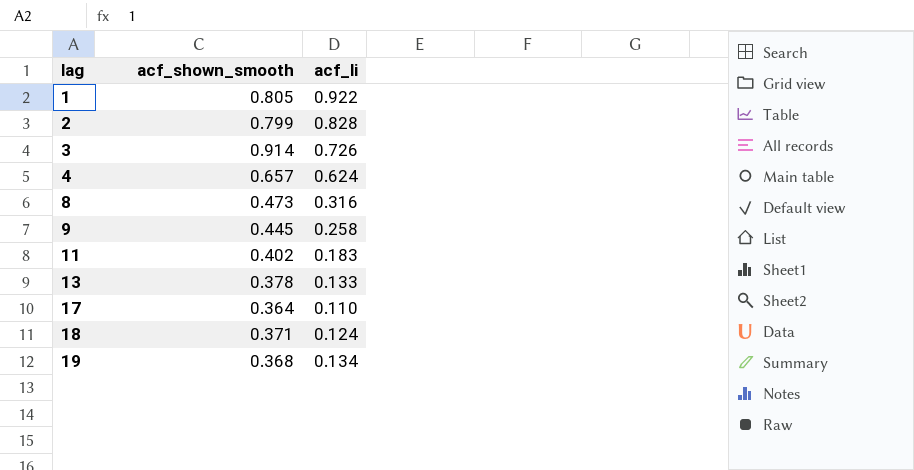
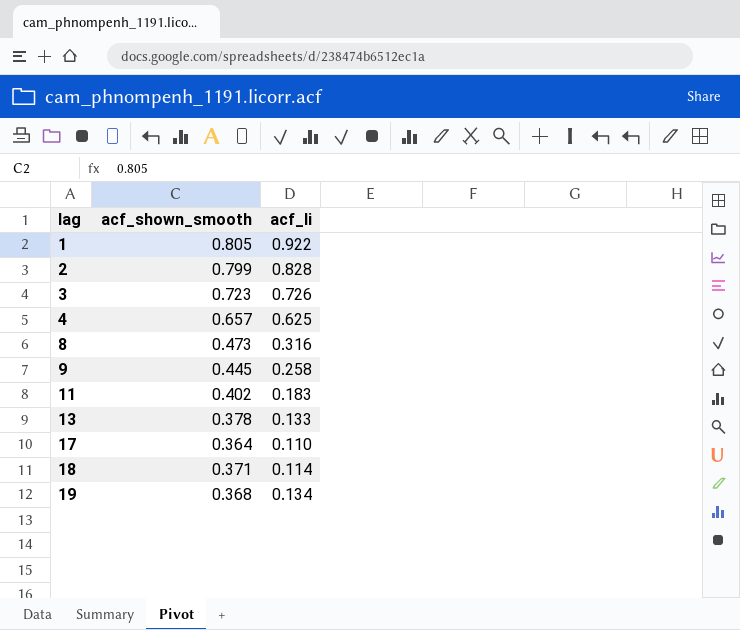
3 | acf_shown_smooth: 0.914 -> 0.723
4 | acf_li: 0.624 -> 0.625
18 | acf_li: 0.124 -> 0.114

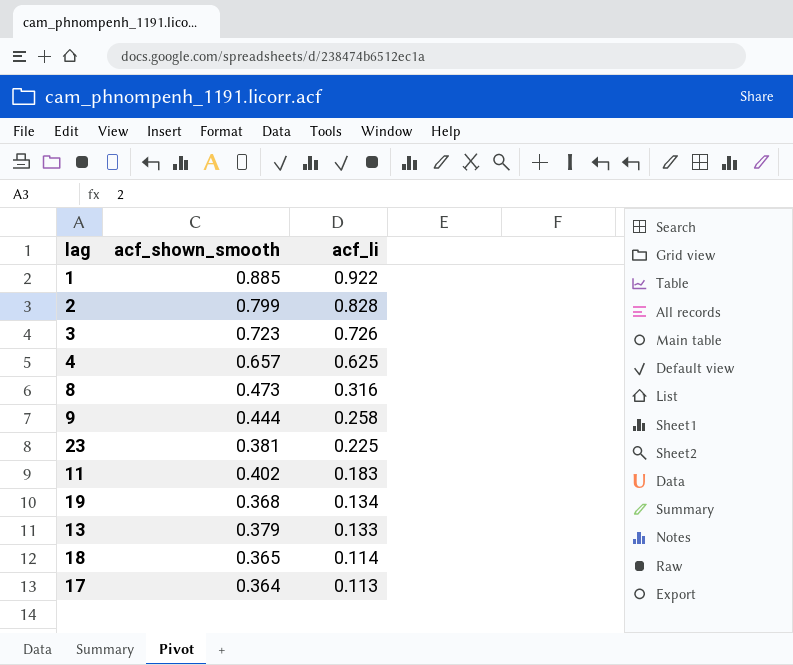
row order: lag ascending -> acf_li descending
1 | acf_shown_smooth: 0.805 -> 0.885
9 | acf_shown_smooth: 0.445 -> 0.444
row 23: none -> 0.381 | 0.225
13 | acf_shown_smooth: 0.378 -> 0.379
18 | acf_shown_smooth: 0.371 -> 0.365
17 | acf_li: 0.110 -> 0.113

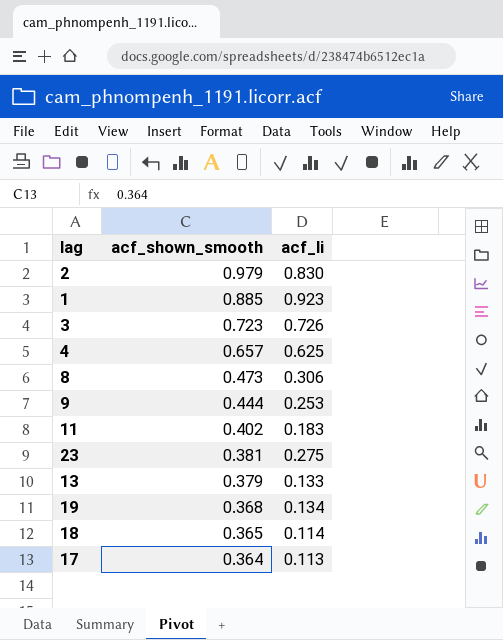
row order: acf_li descending -> acf_shown_smooth descending
2 | acf_shown_smooth: 0.799 -> 0.979
2 | acf_li: 0.828 -> 0.830
1 | acf_li: 0.922 -> 0.923
8 | acf_li: 0.316 -> 0.306
9 | acf_li: 0.258 -> 0.253
23 | acf_li: 0.225 -> 0.275

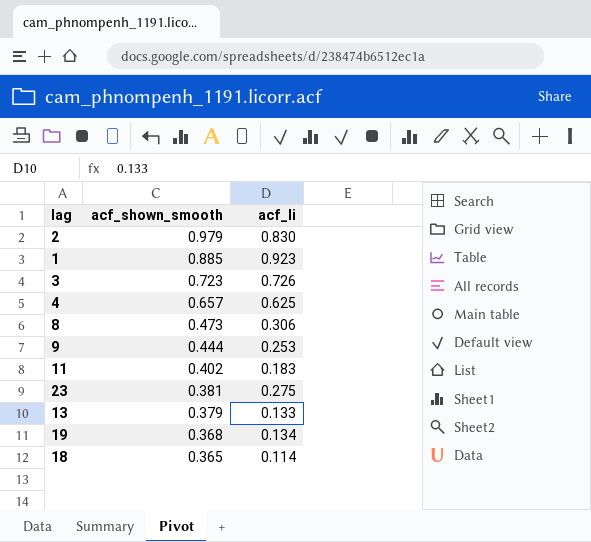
row 17: 0.364 | 0.113 -> none

